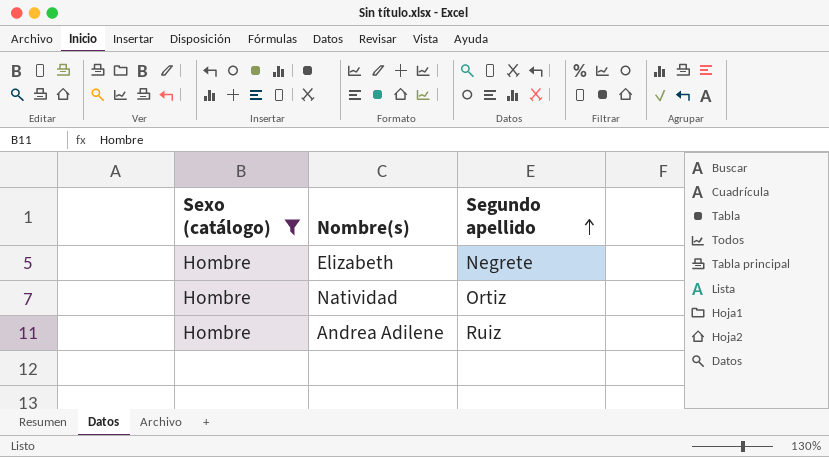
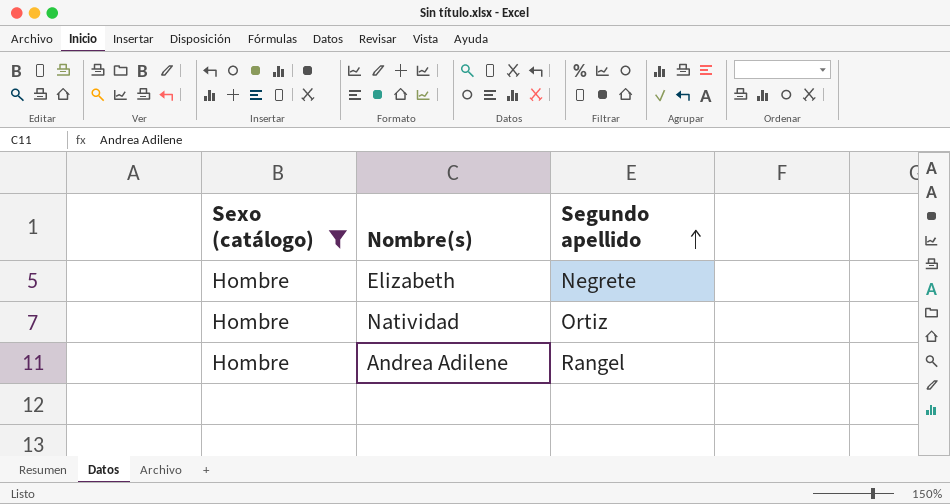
Andrea Adilene | Segundo apellido: Ruiz -> Rangel

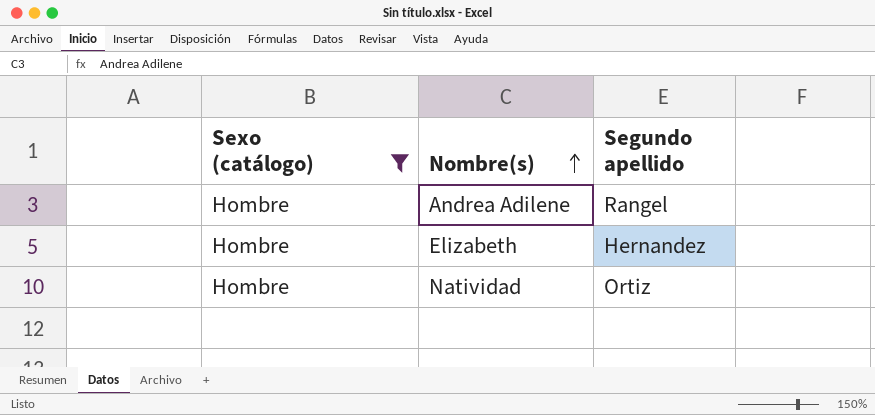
row order: Segundo apellido ascending -> Nombre(s) ascending
Elizabeth | Segundo apellido: Negrete -> Hernandez

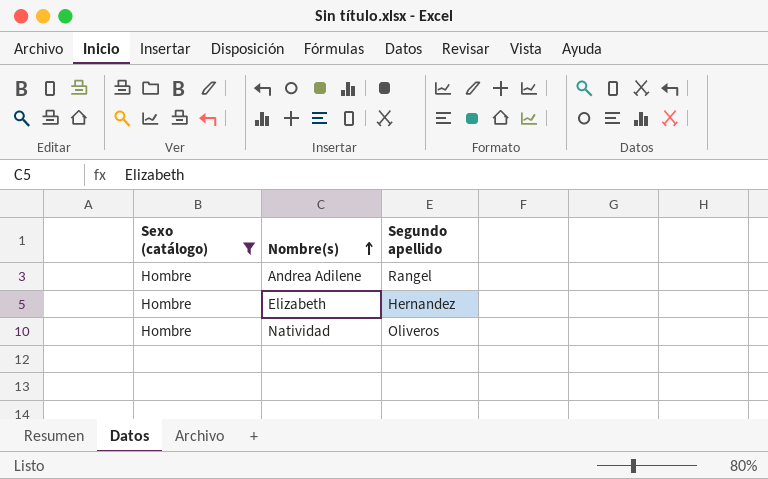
Natividad | Segundo apellido: Ortiz -> Oliveros

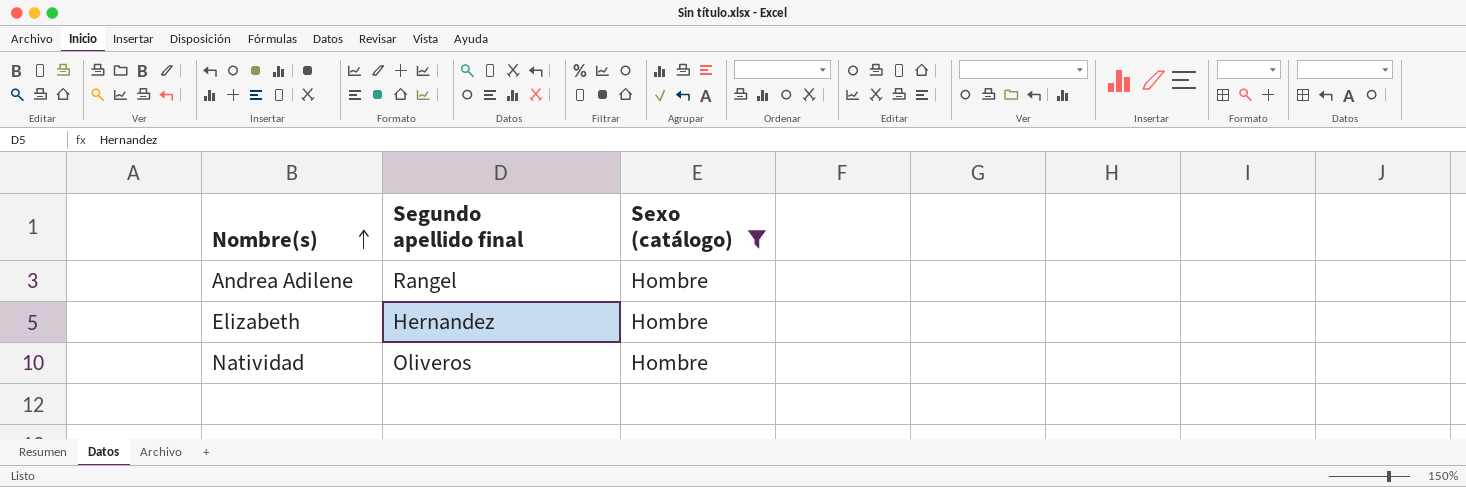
column name: Segundo apellido -> Segundo apellido final
column Sexo (catálogo) | position: 1 -> 3

